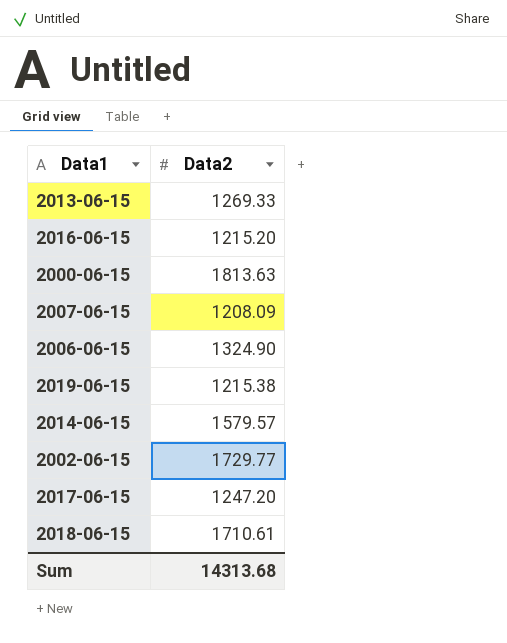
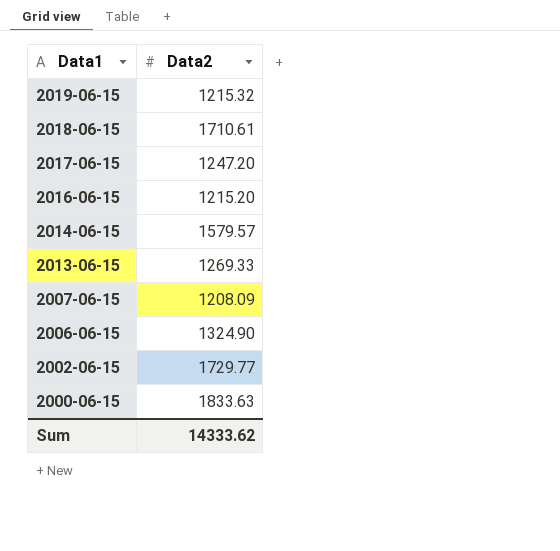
row order: none -> Data1 descending
2019-06-15 | Data2: 1215.38 -> 1215.32
2000-06-15 | Data2: 1813.63 -> 1833.63
Sum | Data2: 14313.68 -> 14333.62

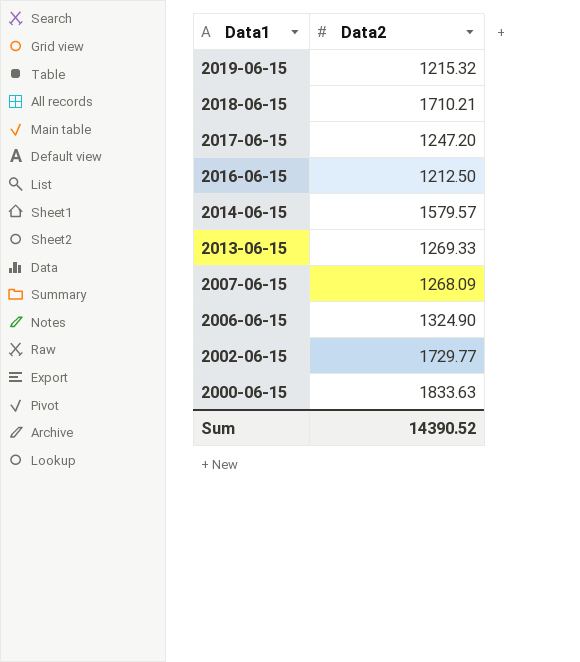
2018-06-15 | Data2: 1710.61 -> 1710.21
2016-06-15 | Data2: 1215.20 -> 1212.50
2007-06-15 | Data2: 1208.09 -> 1268.09
Sum | Data2: 14333.62 -> 14390.52

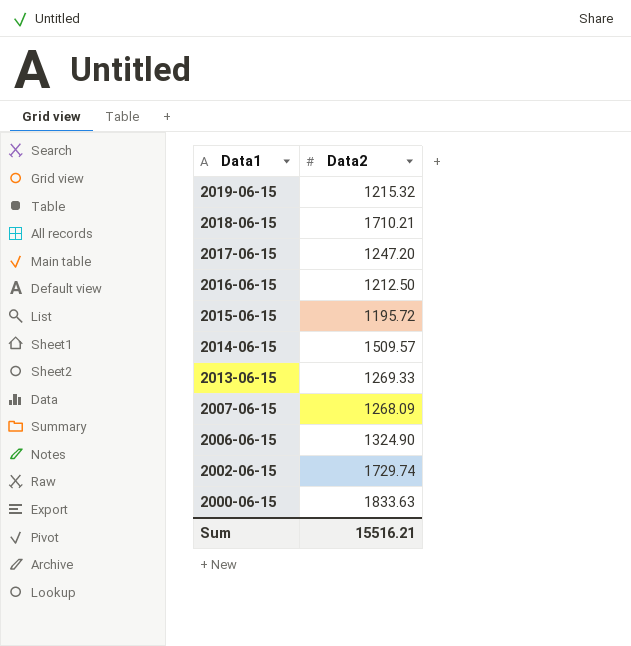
row 2015-06-15: none -> 1195.72
2014-06-15 | Data2: 1579.57 -> 1509.57
2002-06-15 | Data2: 1729.77 -> 1729.74
Sum | Data2: 14390.52 -> 15516.21

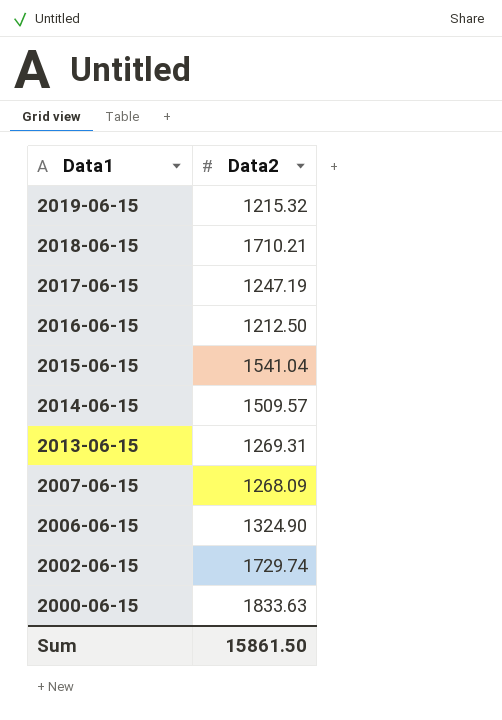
2017-06-15 | Data2: 1247.20 -> 1247.19
2015-06-15 | Data2: 1195.72 -> 1541.04
2013-06-15 | Data2: 1269.33 -> 1269.31
Sum | Data2: 15516.21 -> 15861.50

